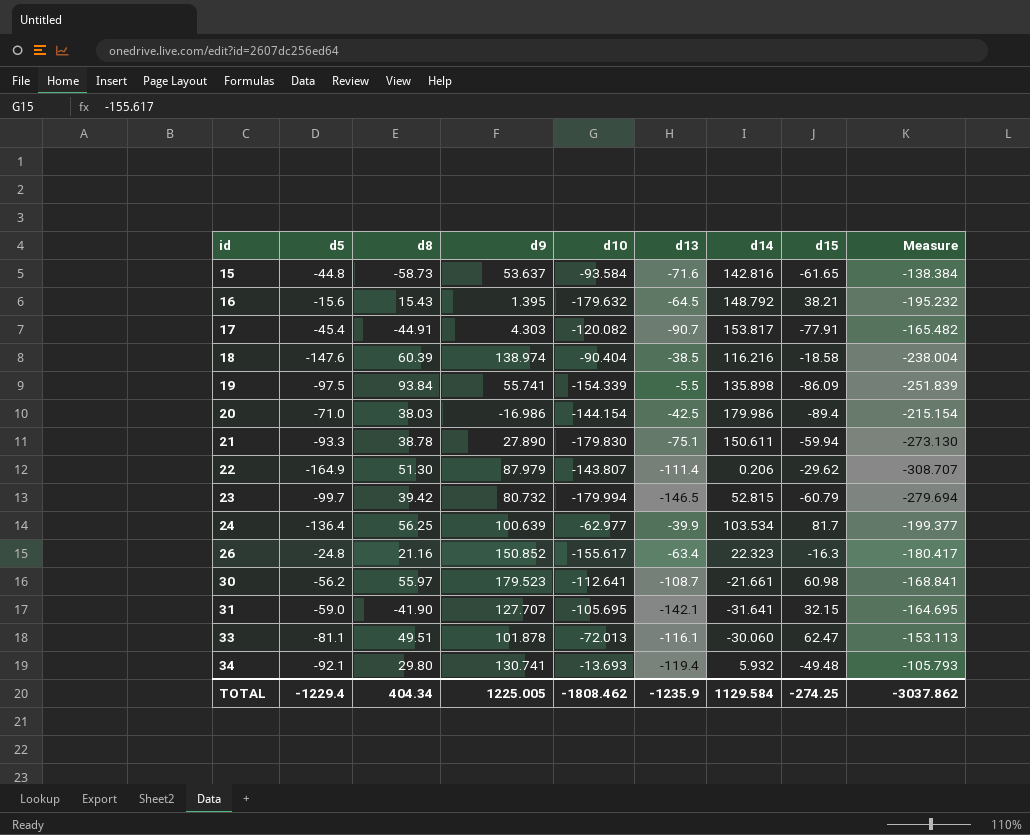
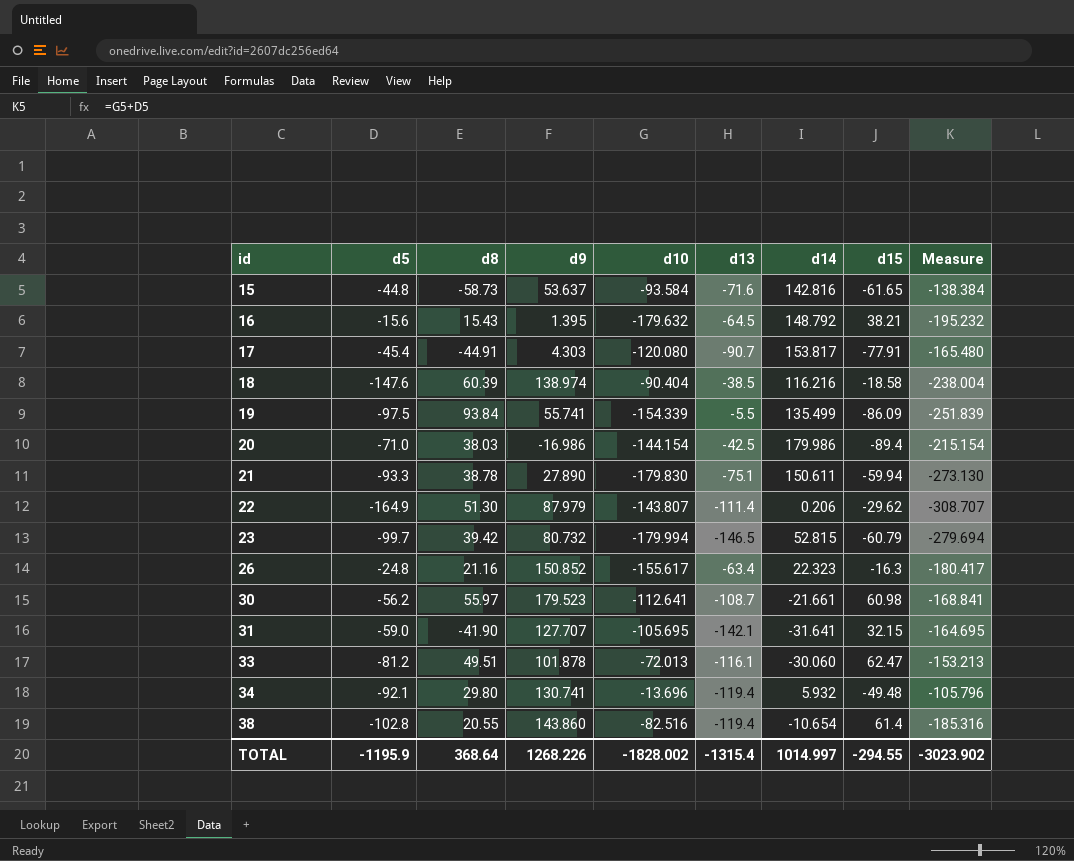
row 24: -136.4 | 56.25 | 100.639 | -62.977 | -39.9 | 103.534 | 81.7 | -199.377 -> none
17 | d10: -120.082 -> -120.080
17 | Measure: -165.482 -> -165.480
19 | d14: 135.898 -> 135.499
33 | d5: -81.1 -> -81.2
33 | Measure: -153.113 -> -153.213
34 | d10: -13.693 -> -13.696
34 | Measure: -105.793 -> -105.796
row 38: none -> -102.8 | 20.55 | 143.860 | -82.516 | -119.4 | -10.654 | 61.4 | -185.316
TOTAL | d5: -1229.4 -> -1195.9
TOTAL | d8: 404.34 -> 368.64
TOTAL | d9: 1225.005 -> 1268.226
TOTAL | d10: -1808.462 -> -1828.002
TOTAL | d13: -1235.9 -> -1315.4
TOTAL | d14: 1129.584 -> 1014.997
TOTAL | d15: -274.25 -> -294.55
TOTAL | Measure: -3037.862 -> -3023.902

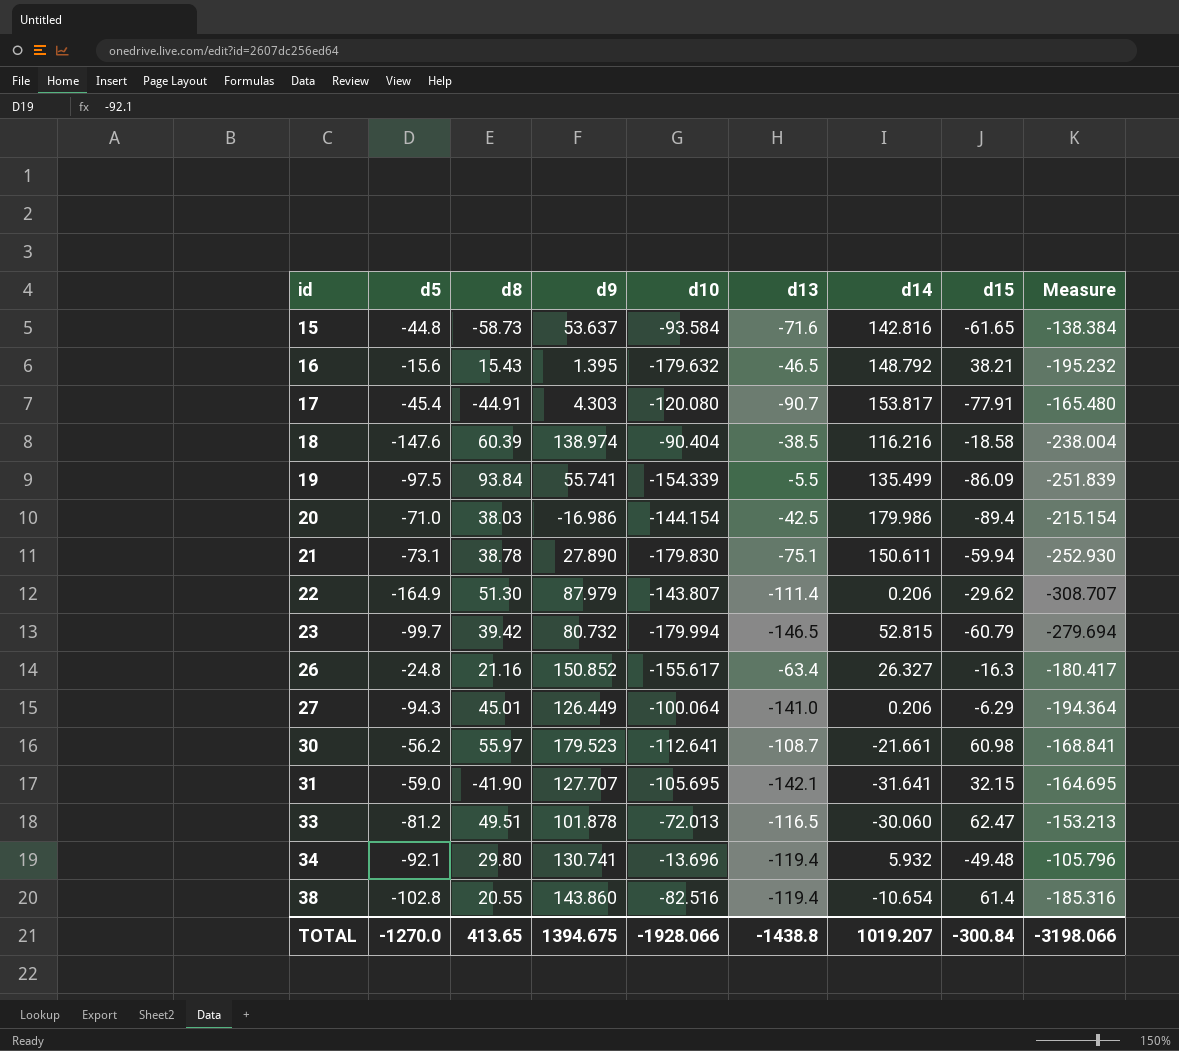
16 | d13: -64.5 -> -46.5
21 | d5: -93.3 -> -73.1
21 | Measure: -273.130 -> -252.930
26 | d14: 22.323 -> 26.327
row 27: none -> -94.3 | 45.01 | 126.449 | -100.064 | -141.0 | 0.206 | -6.29 | -194.364
33 | d13: -116.1 -> -116.5
TOTAL | d5: -1195.9 -> -1270.0
TOTAL | d8: 368.64 -> 413.65
TOTAL | d9: 1268.226 -> 1394.675
TOTAL | d10: -1828.002 -> -1928.066
TOTAL | d13: -1315.4 -> -1438.8
TOTAL | d14: 1014.997 -> 1019.207
TOTAL | d15: -294.55 -> -300.84
TOTAL | Measure: -3023.902 -> -3198.066

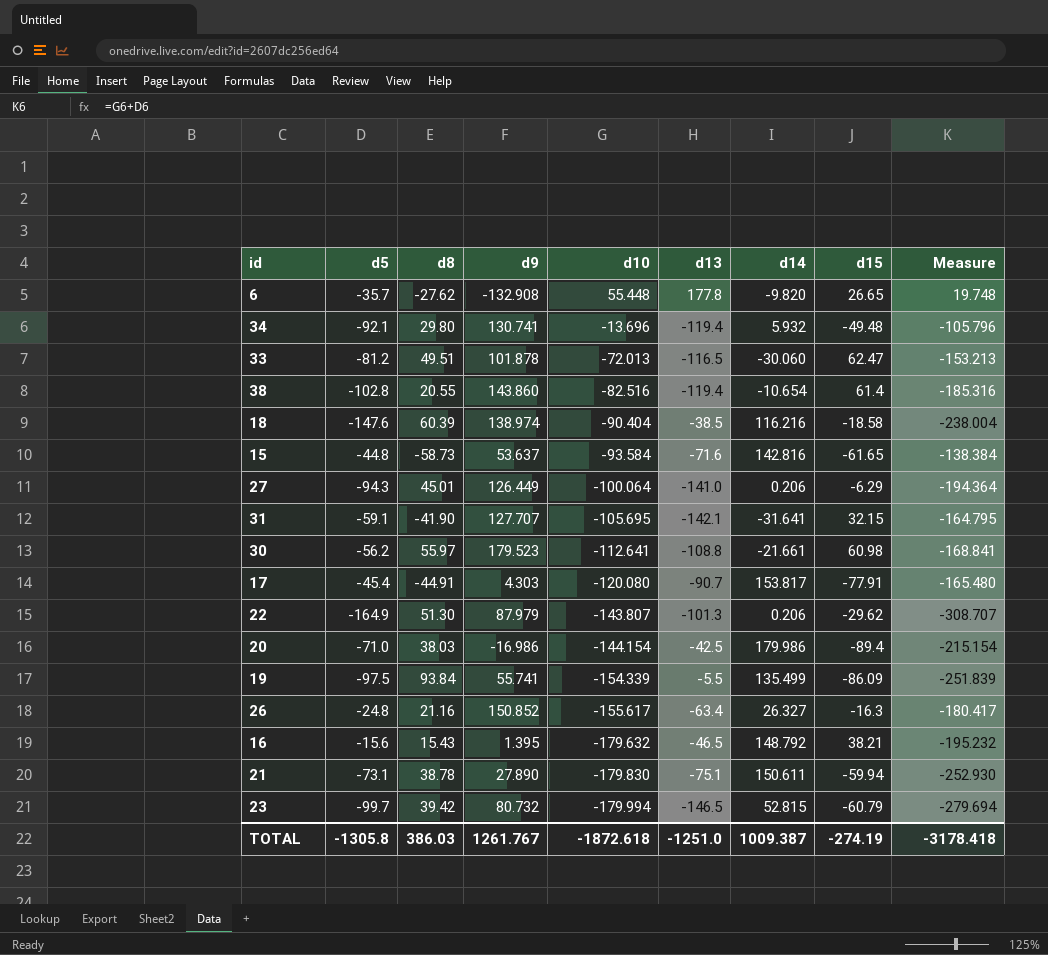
row order: id ascending -> d10 descending
row 6: none -> -35.7 | -27.62 | -132.908 | 55.448 | 177.8 | -9.820 | 26.65 | 19.748
31 | d5: -59.0 -> -59.1
31 | Measure: -164.695 -> -164.795
30 | d13: -108.7 -> -108.8
22 | d13: -111.4 -> -101.3
TOTAL | d5: -1270.0 -> -1305.8
TOTAL | d8: 413.65 -> 386.03
TOTAL | d9: 1394.675 -> 1261.767
TOTAL | d10: -1928.066 -> -1872.618
TOTAL | d13: -1438.8 -> -1251.0
TOTAL | d14: 1019.207 -> 1009.387
TOTAL | d15: -300.84 -> -274.19
TOTAL | Measure: -3198.066 -> -3178.418

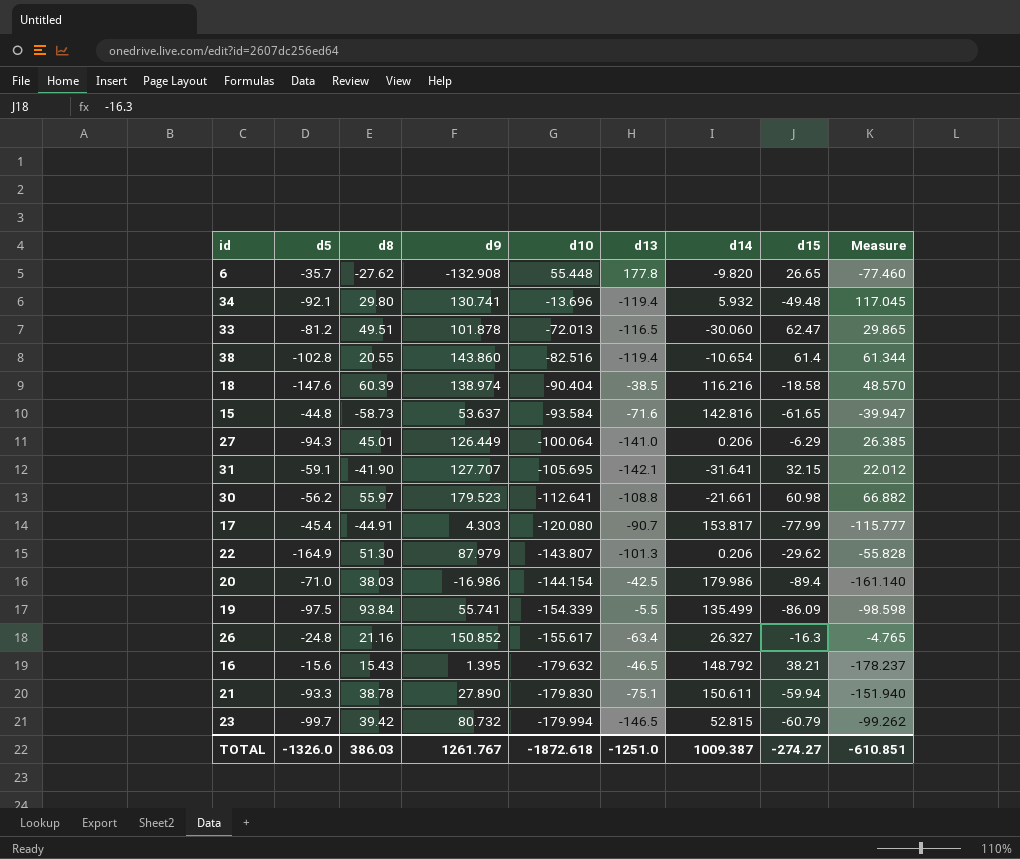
column Measure | formula: [d5] + [d10] -> [d9] + [d10]
17 | d15: -77.91 -> -77.99
21 | d5: -73.1 -> -93.3
TOTAL | d5: -1305.8 -> -1326.0
TOTAL | d15: -274.19 -> -274.27
TOTAL | Measure: -3178.418 -> -610.851

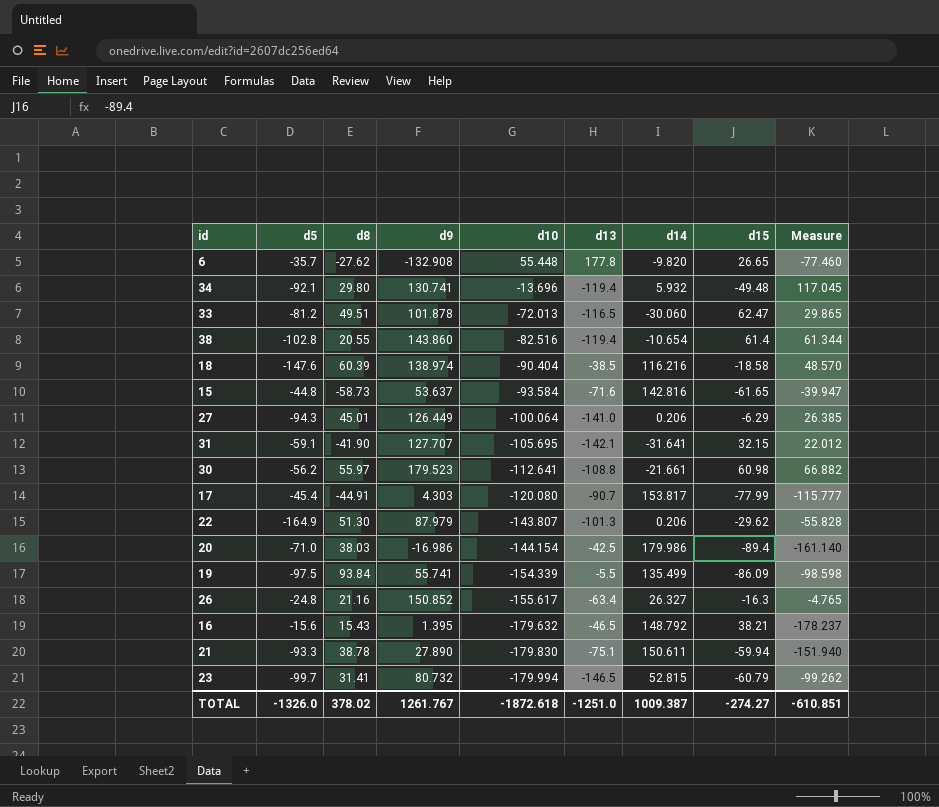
23 | d8: 39.42 -> 31.41
TOTAL | d8: 386.03 -> 378.02

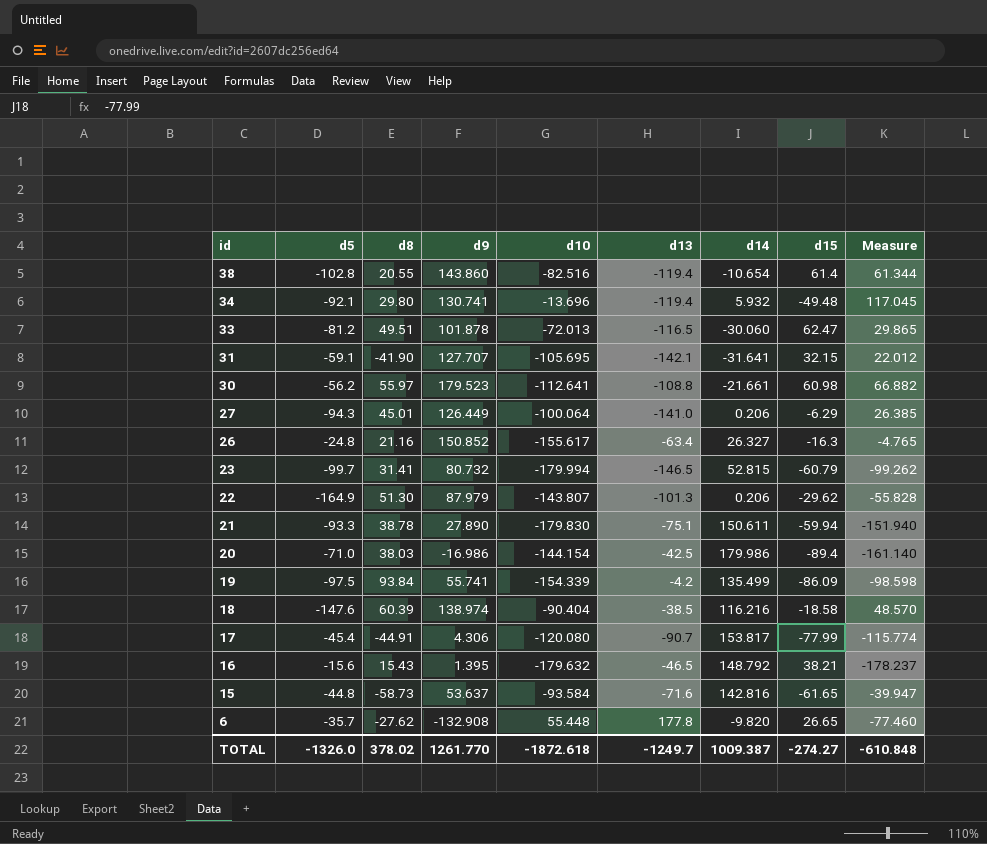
row order: d10 descending -> id descending
19 | d13: -5.5 -> -4.2
17 | d9: 4.303 -> 4.306
17 | Measure: -115.777 -> -115.774
TOTAL | d9: 1261.767 -> 1261.770
TOTAL | d13: -1251.0 -> -1249.7
TOTAL | Measure: -610.851 -> -610.848

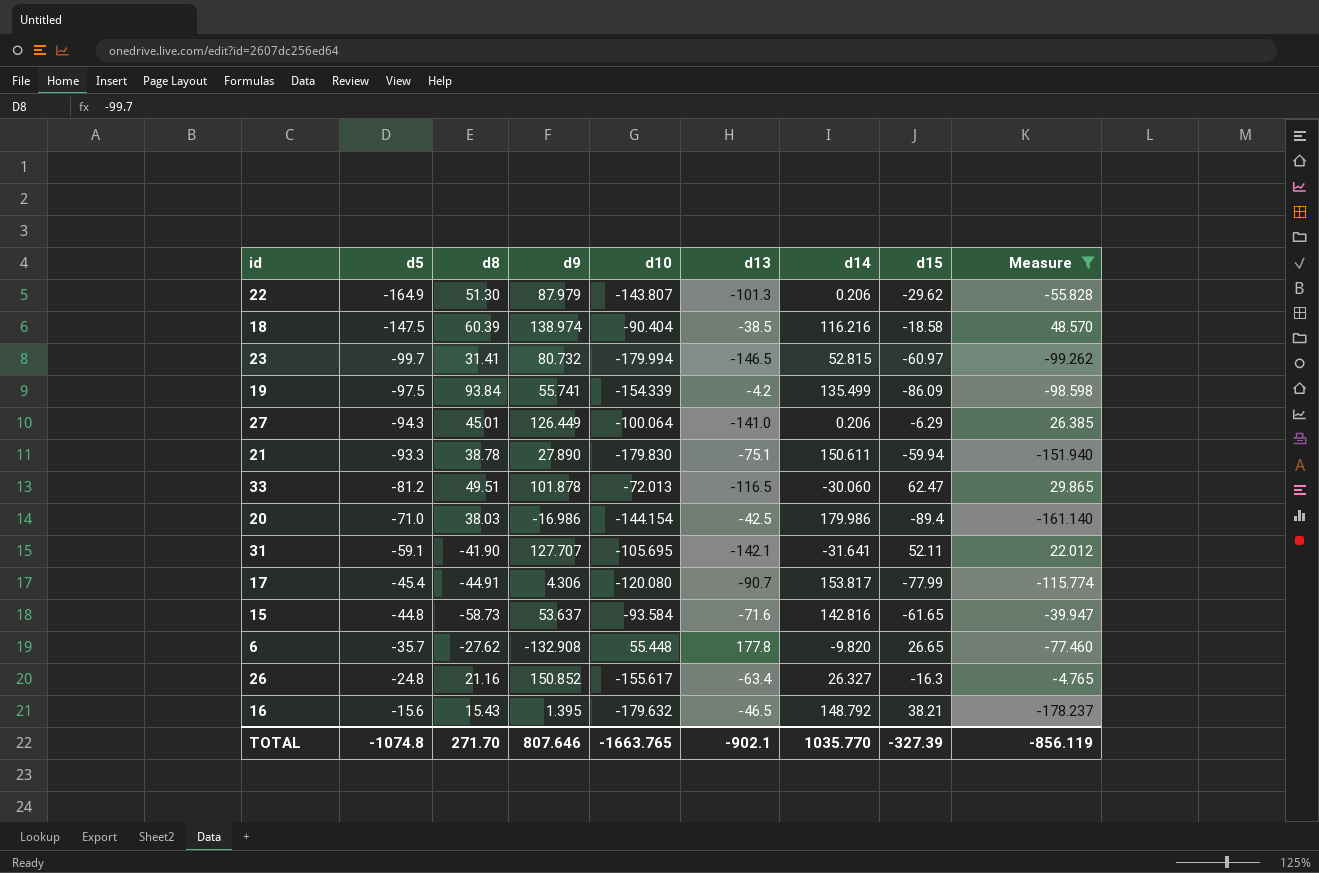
filter: none -> Measure <= 48.570
row order: id descending -> d5 ascending
18 | d5: -147.6 -> -147.5
23 | d15: -60.79 -> -60.97
31 | d15: 32.15 -> 52.11
TOTAL | d5: -1326.0 -> -1074.8
TOTAL | d8: 378.02 -> 271.70
TOTAL | d9: 1261.770 -> 807.646
TOTAL | d10: -1872.618 -> -1663.765
TOTAL | d13: -1249.7 -> -902.1
TOTAL | d14: 1009.387 -> 1035.770
TOTAL | d15: -274.27 -> -327.39
TOTAL | Measure: -610.848 -> -856.119

